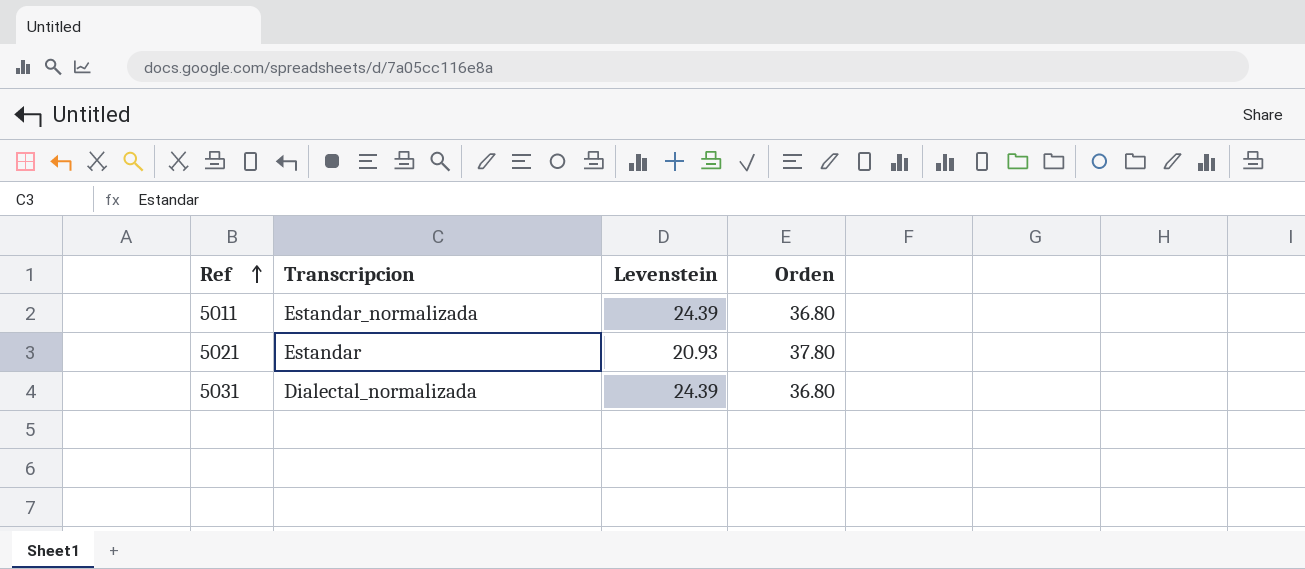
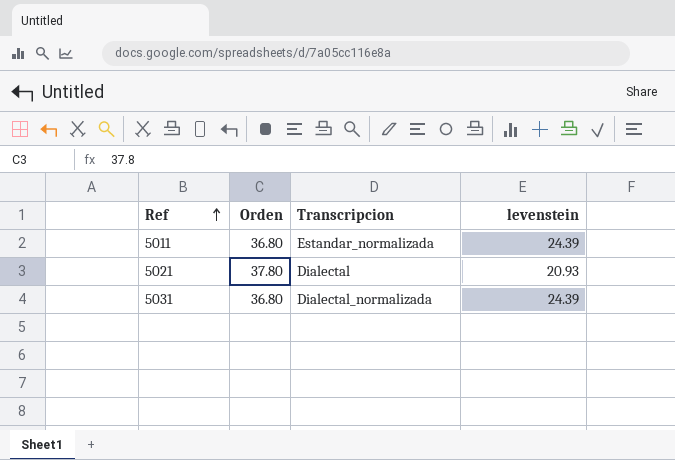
column Orden | position: 4 -> 2
column name: Levenstein -> levenstein
5021 | Transcripcion: Estandar -> Dialectal

